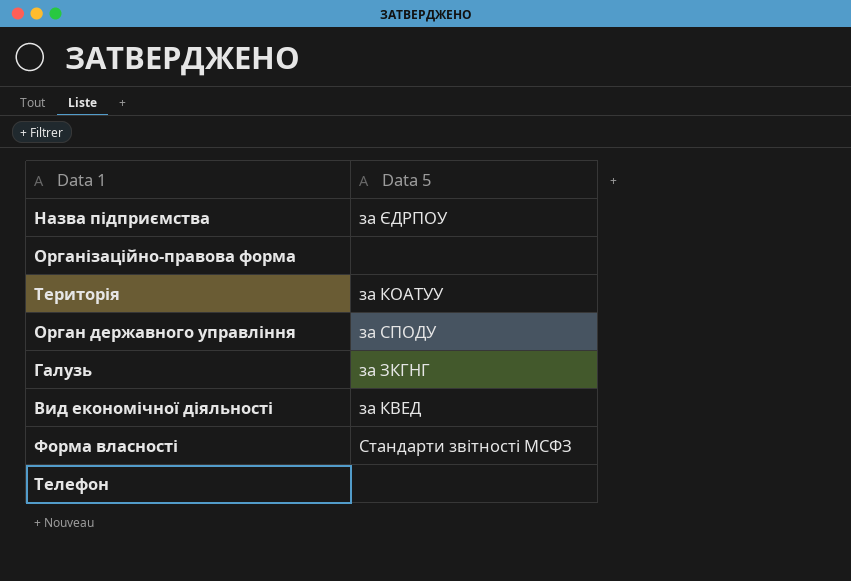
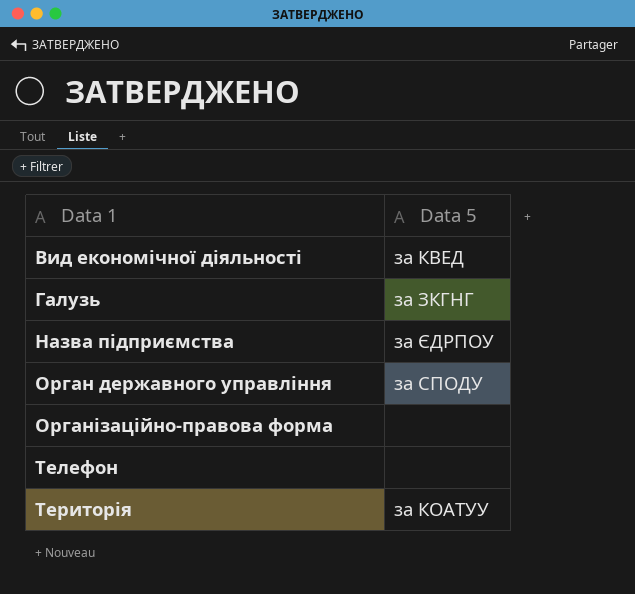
row order: none -> Data 1 ascending
row Форма власності: Стандарти звітності МСФЗ -> none

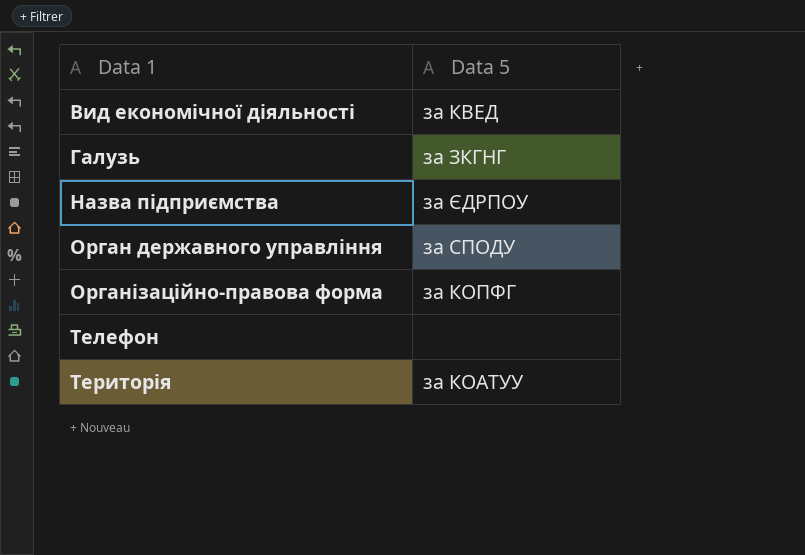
Організаційно-правова форма | Data 5: none -> за КОПФГ

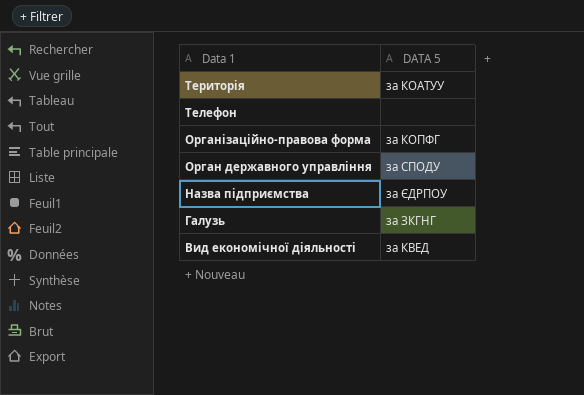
row order: Data 1 ascending -> Data 1 descending
column name: Data 5 -> DATA 5

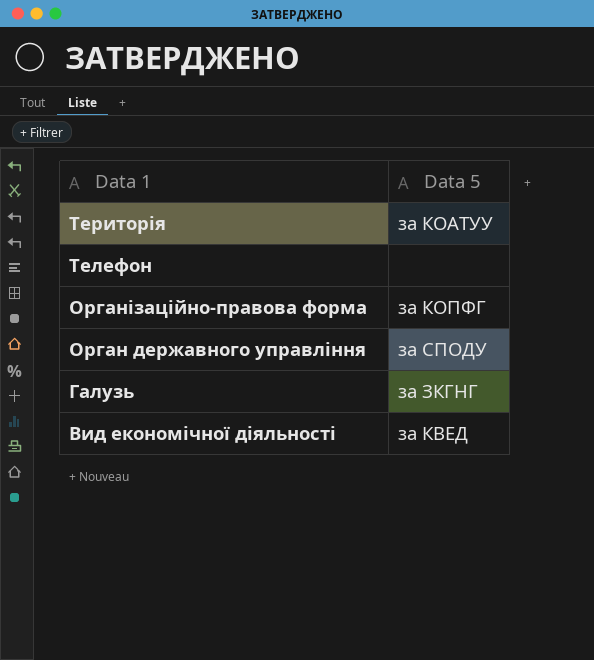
column name: DATA 5 -> Data 5
row Назва підприємства: за ЄДРПОУ -> none

